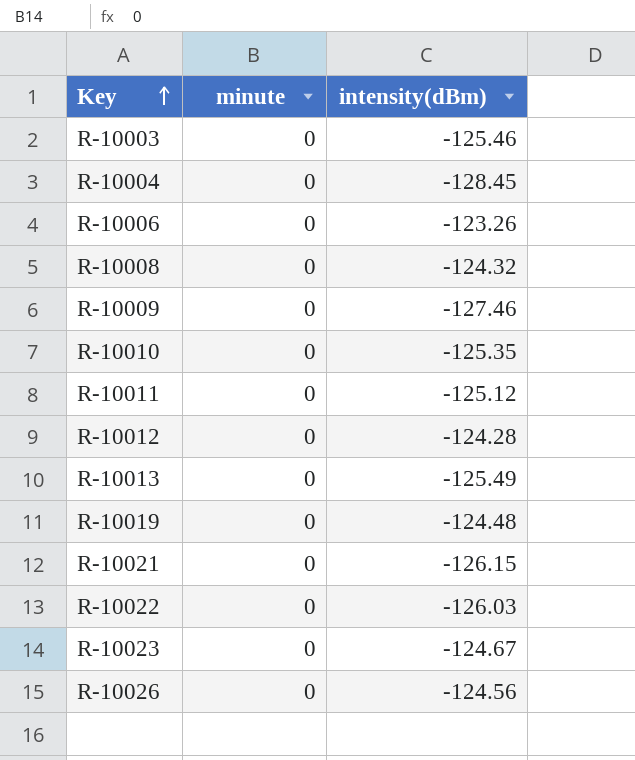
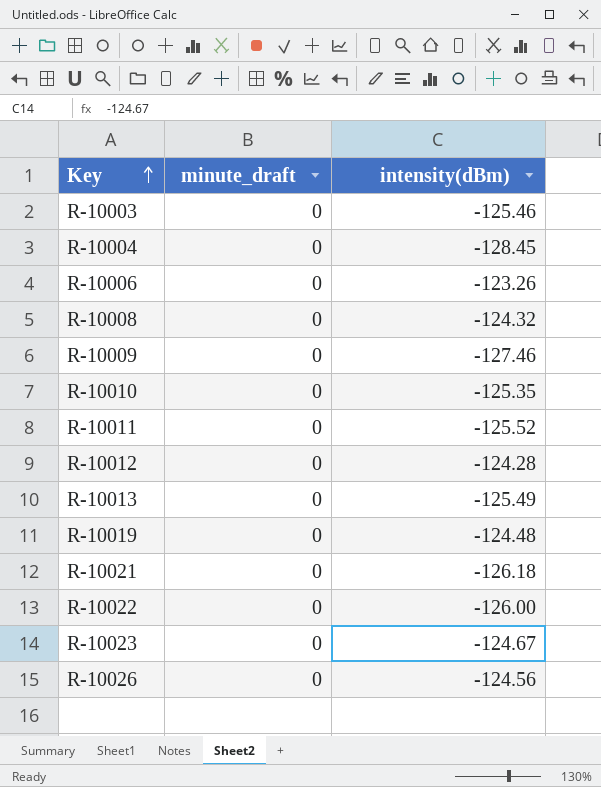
column name: minute -> minute_draft
R-10011 | intensity(dBm): -125.12 -> -125.52
R-10021 | intensity(dBm): -126.15 -> -126.18
R-10022 | intensity(dBm): -126.03 -> -126.00

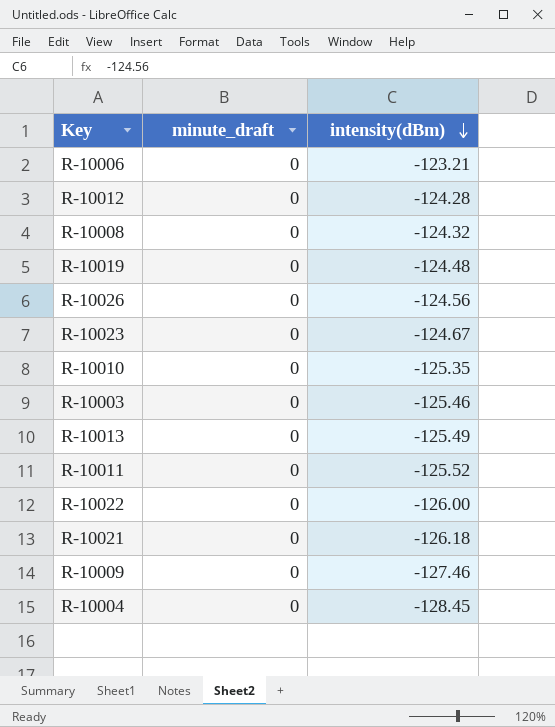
row order: Key ascending -> intensity(dBm) descending
R-10006 | intensity(dBm): -123.26 -> -123.21

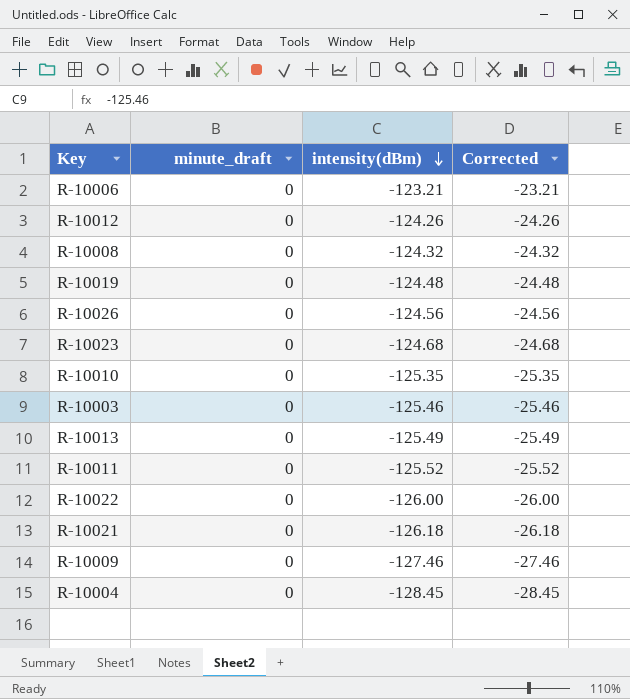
column Corrected | formula: none -> [intensity(dBm)] + 100
R-10012 | intensity(dBm): -124.28 -> -124.26
R-10023 | intensity(dBm): -124.67 -> -124.68

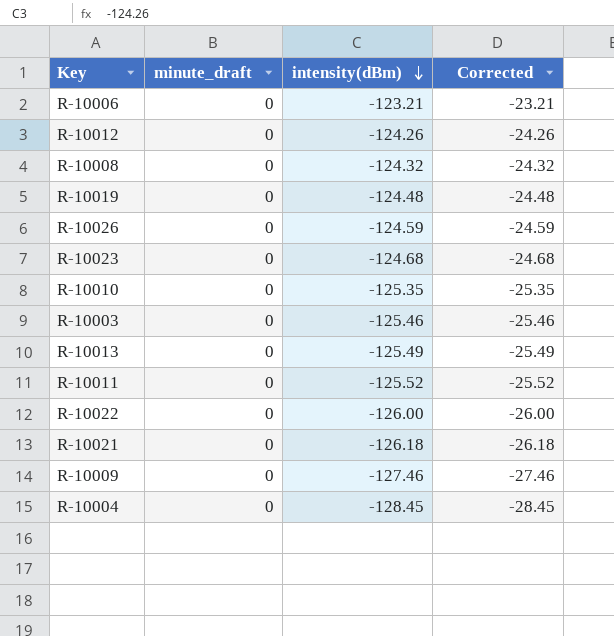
R-10026 | intensity(dBm): -124.56 -> -124.59
R-10026 | Corrected: -24.56 -> -24.59

